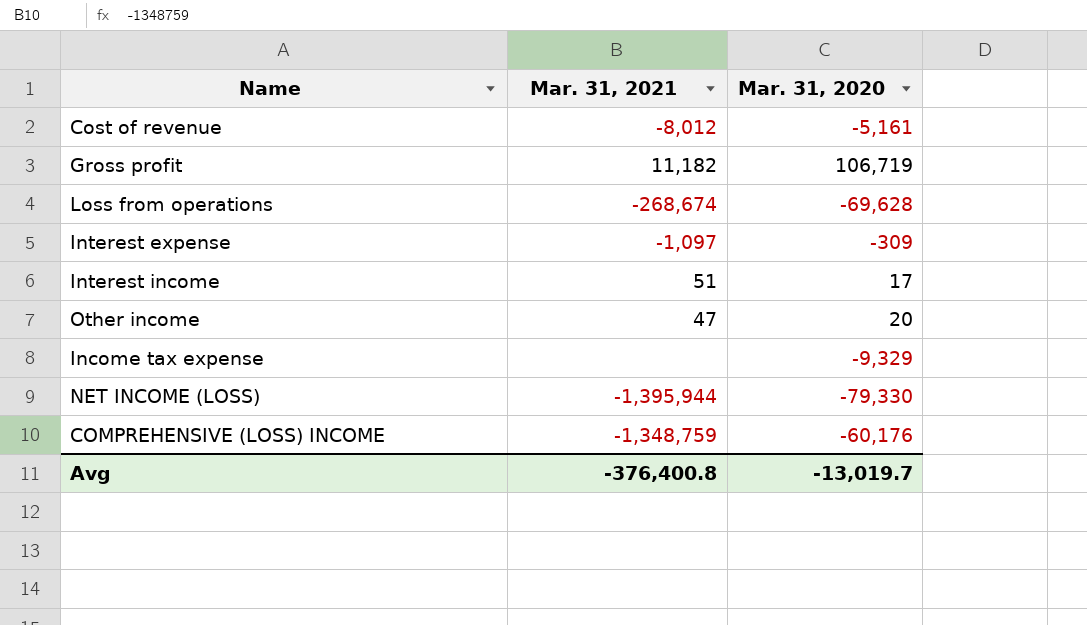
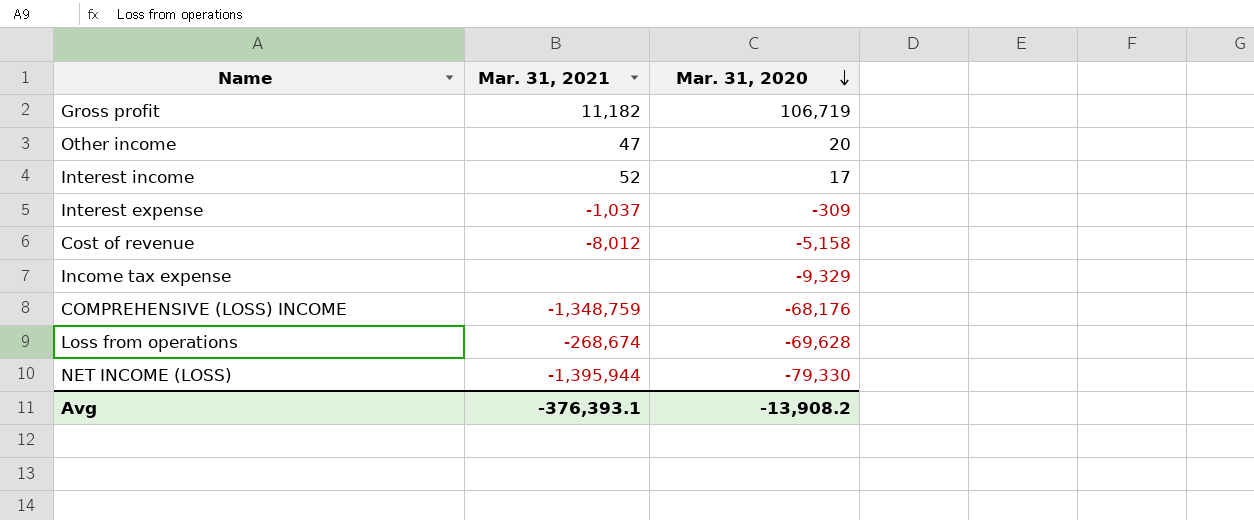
row order: none -> Mar. 31, 2020 descending
Interest income | Mar. 31, 2021: 51 -> 52
Interest expense | Mar. 31, 2021: -1,097 -> -1,037
Cost of revenue | Mar. 31, 2020: -5,161 -> -5,158
COMPREHENSIVE (LOSS) INCOME | Mar. 31, 2020: -60,176 -> -68,176
Avg | Mar. 31, 2021: -376,400.8 -> -376,393.1
Avg | Mar. 31, 2020: -13,019.7 -> -13,908.2

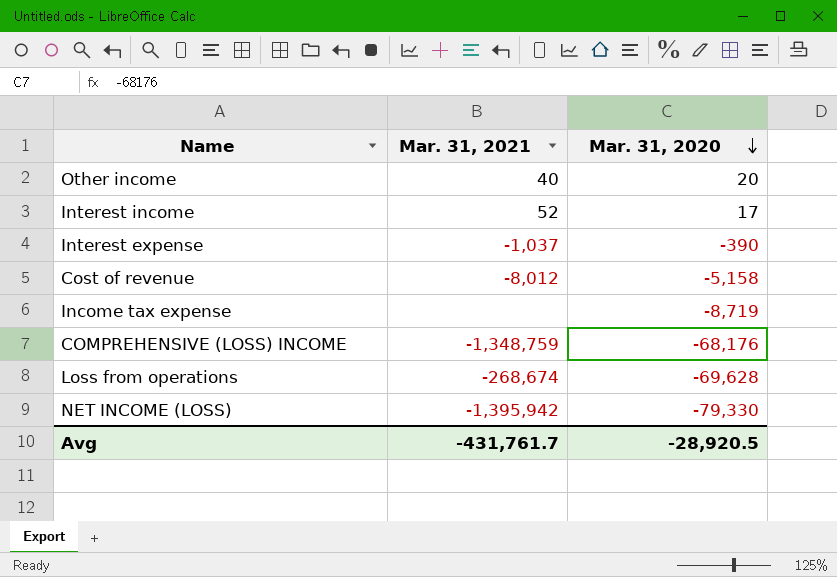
row Gross profit: 11,182 | 106,719 -> none
Other income | Mar. 31, 2021: 47 -> 40
Interest expense | Mar. 31, 2020: -309 -> -390
Income tax expense | Mar. 31, 2020: -9,329 -> -8,719
NET INCOME (LOSS) | Mar. 31, 2021: -1,395,944 -> -1,395,942
Avg | Mar. 31, 2021: -376,393.1 -> -431,761.7
Avg | Mar. 31, 2020: -13,908.2 -> -28,920.5

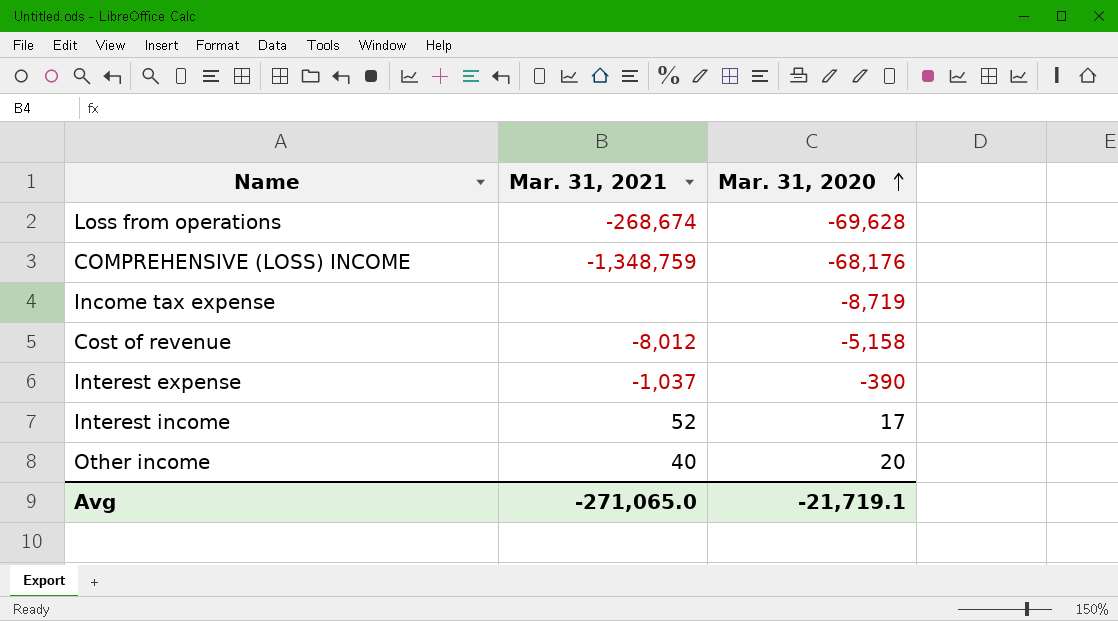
row order: Mar. 31, 2020 descending -> Mar. 31, 2020 ascending
row NET INCOME (LOSS): -1,395,942 | -79,330 -> none
Avg | Mar. 31, 2021: -431,761.7 -> -271,065.0
Avg | Mar. 31, 2020: -28,920.5 -> -21,719.1

